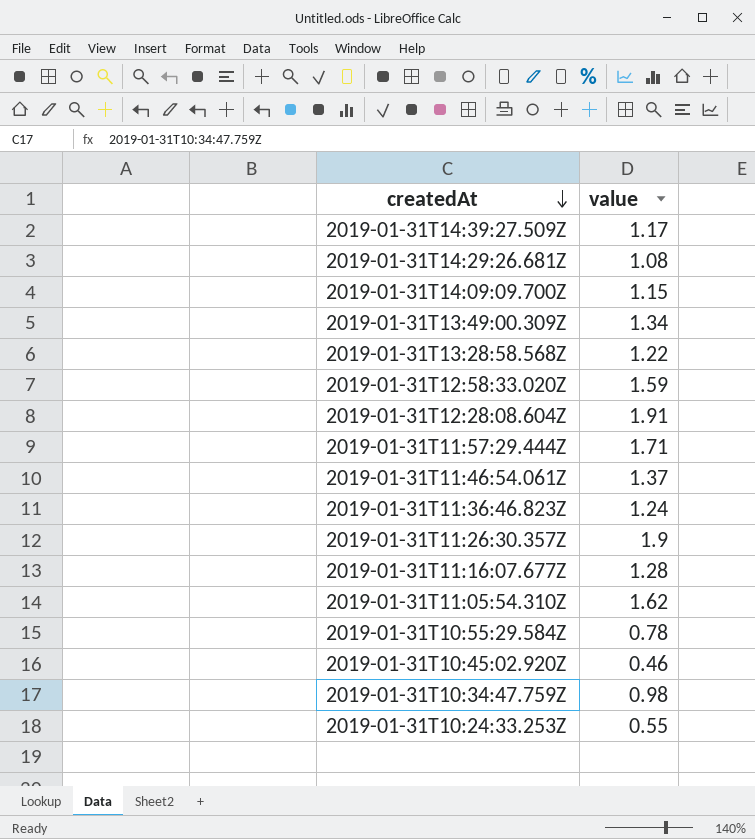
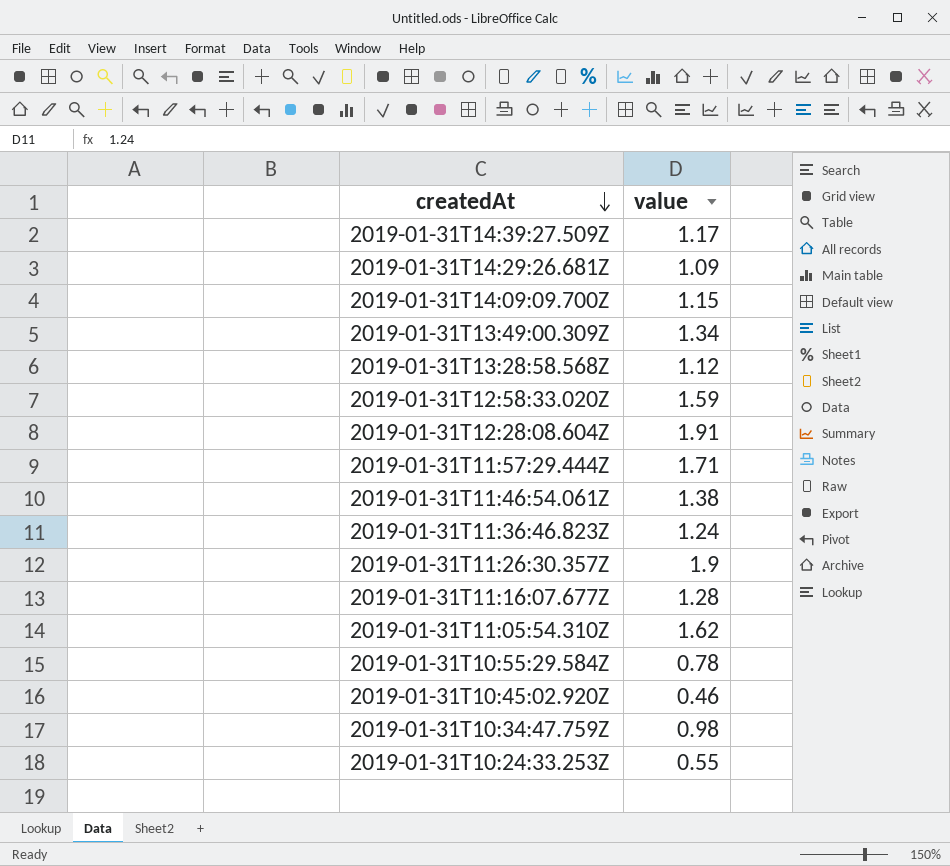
2019-01-31T14:29:26.681Z | value: 1.08 -> 1.09
2019-01-31T13:28:58.568Z | value: 1.22 -> 1.12
2019-01-31T11:46:54.061Z | value: 1.37 -> 1.38

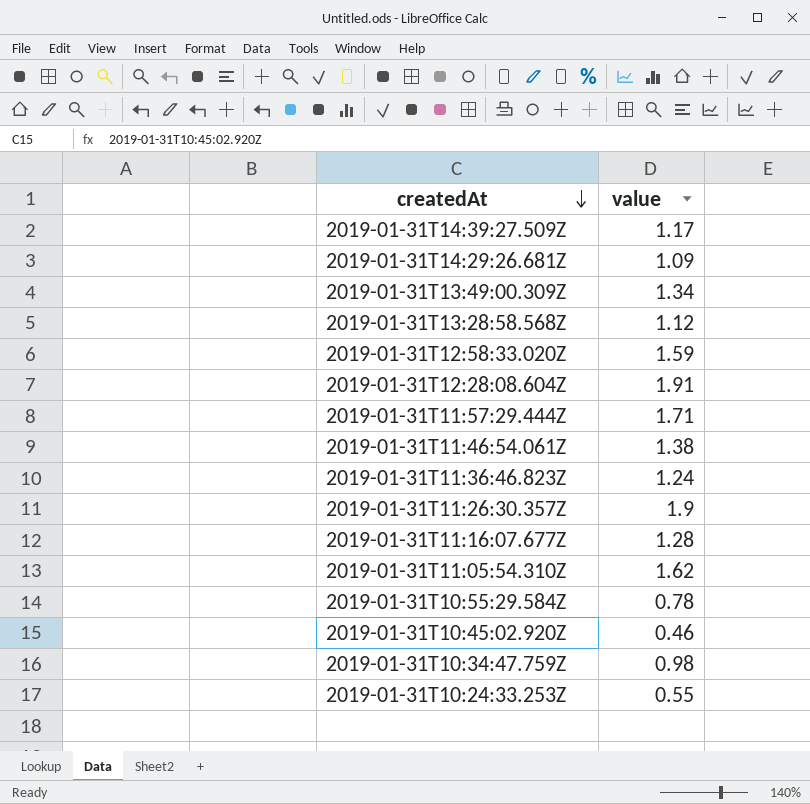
row 2019-01-31T14:09:09.700Z: 1.15 -> none

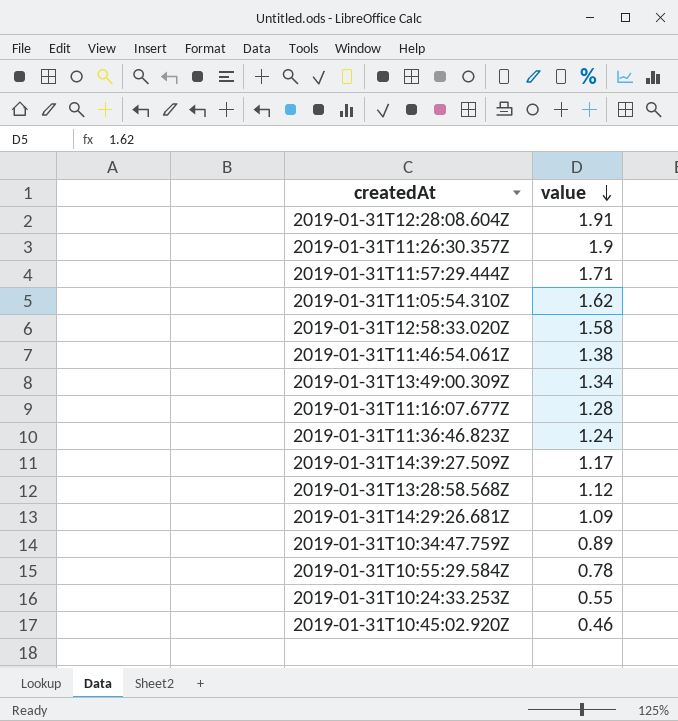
row order: createdAt descending -> value descending
2019-01-31T12:58:33.020Z | value: 1.59 -> 1.58
2019-01-31T10:34:47.759Z | value: 0.98 -> 0.89

